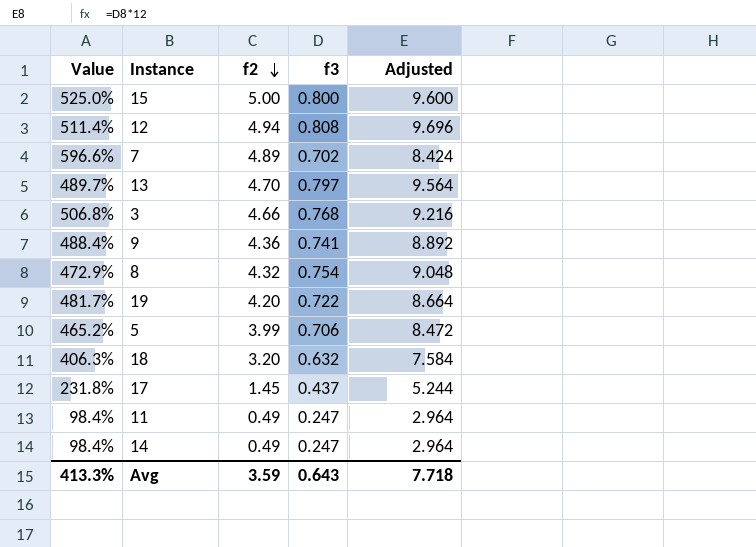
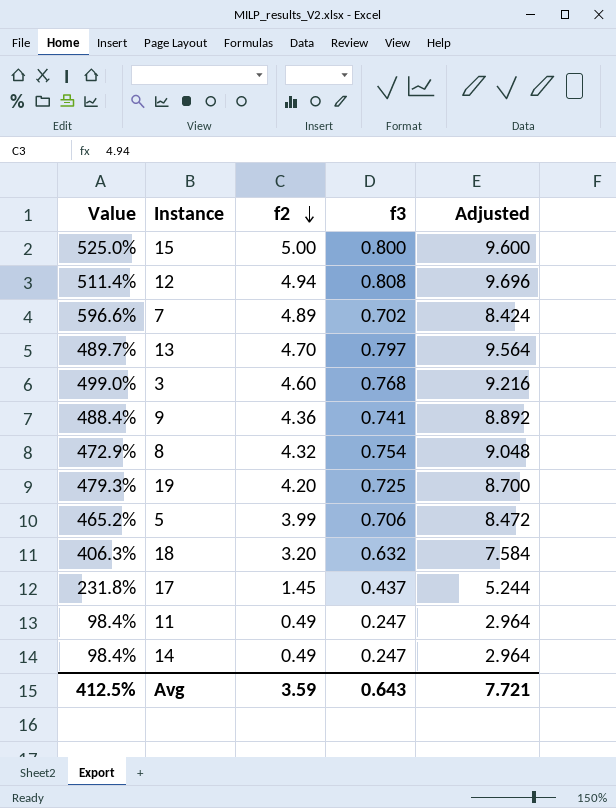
3 | Value: 506.8% -> 499.0%
3 | f2: 4.66 -> 4.60
19 | Value: 481.7% -> 479.3%
19 | f3: 0.722 -> 0.725
19 | Adjusted: 8.664 -> 8.700
Avg | Value: 413.3% -> 412.5%
Avg | Adjusted: 7.718 -> 7.721

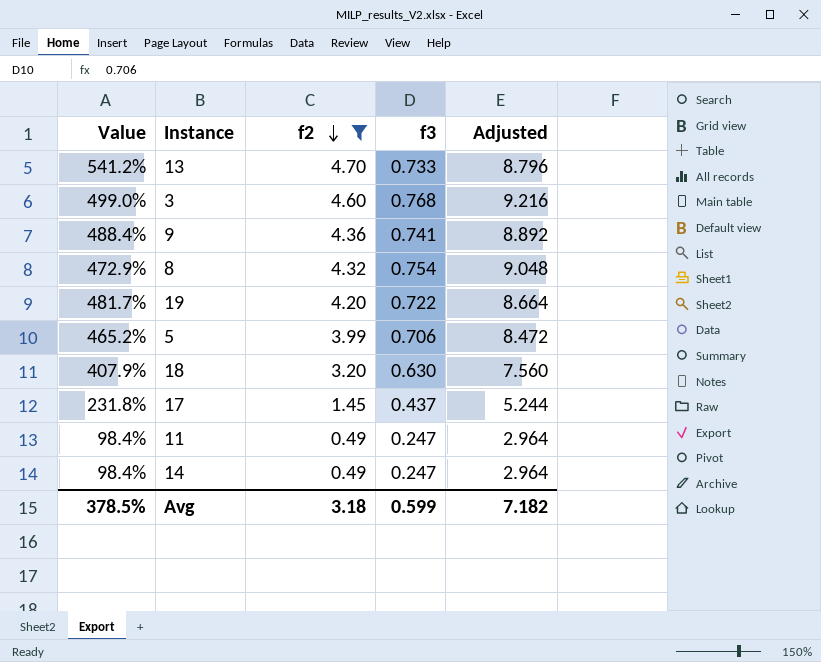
filter: none -> f2 <= 4.70
13 | Value: 489.7% -> 541.2%
13 | f3: 0.797 -> 0.733
13 | Adjusted: 9.564 -> 8.796
19 | Value: 479.3% -> 481.7%
19 | f3: 0.725 -> 0.722
19 | Adjusted: 8.700 -> 8.664
18 | Value: 406.3% -> 407.9%
18 | f3: 0.632 -> 0.630
18 | Adjusted: 7.584 -> 7.560
Avg | Value: 412.5% -> 378.5%
Avg | f2: 3.59 -> 3.18
Avg | f3: 0.643 -> 0.599
Avg | Adjusted: 7.721 -> 7.182

